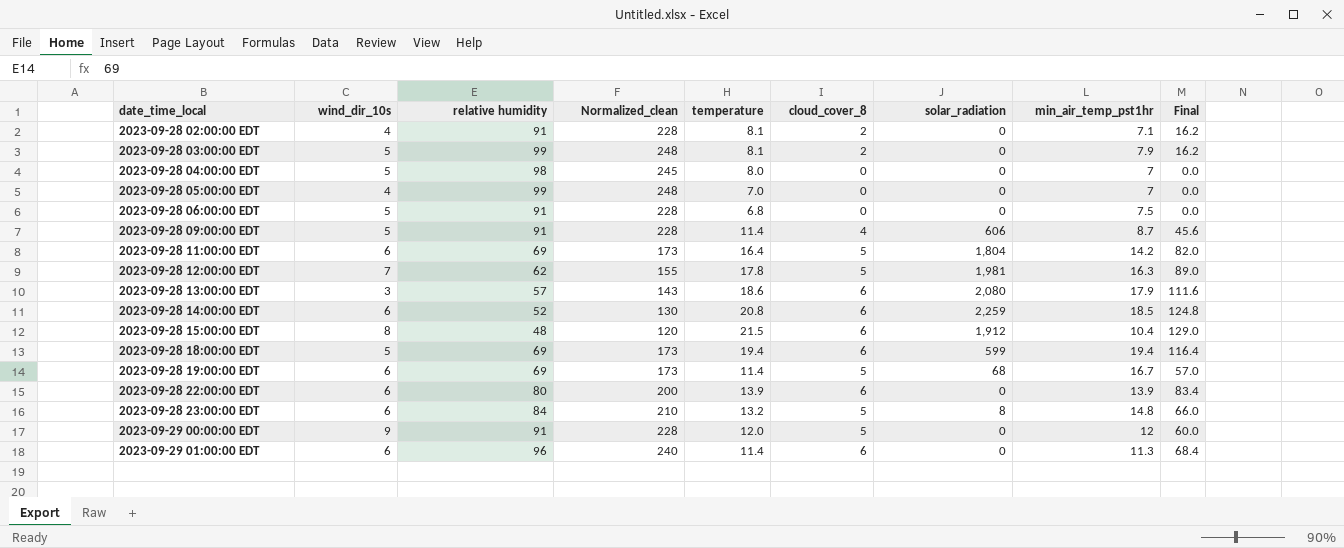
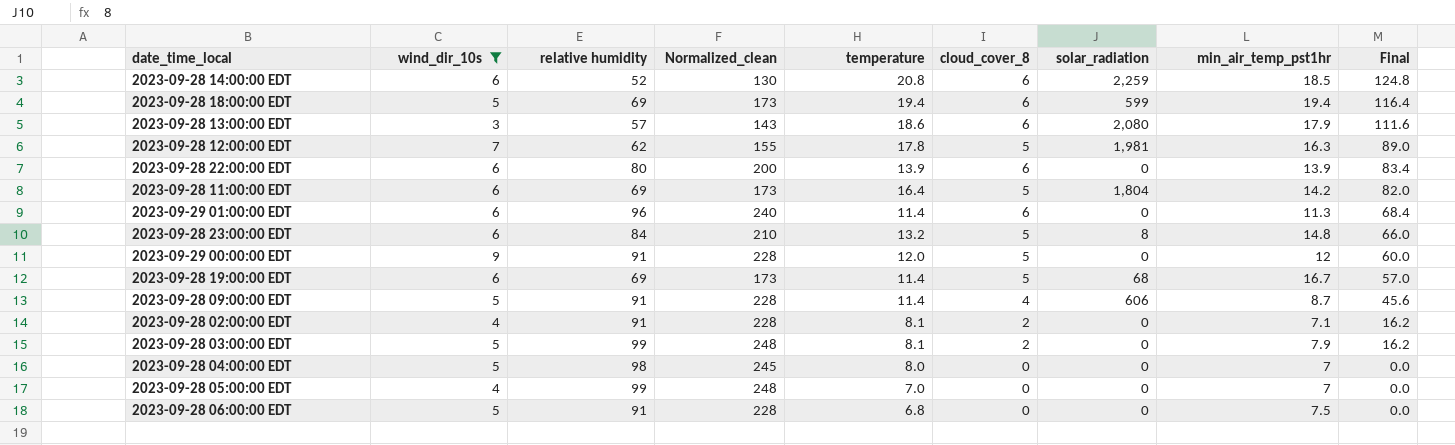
filter: none -> wind_dir_10s != 8
row order: date_time_local ascending -> Final descending

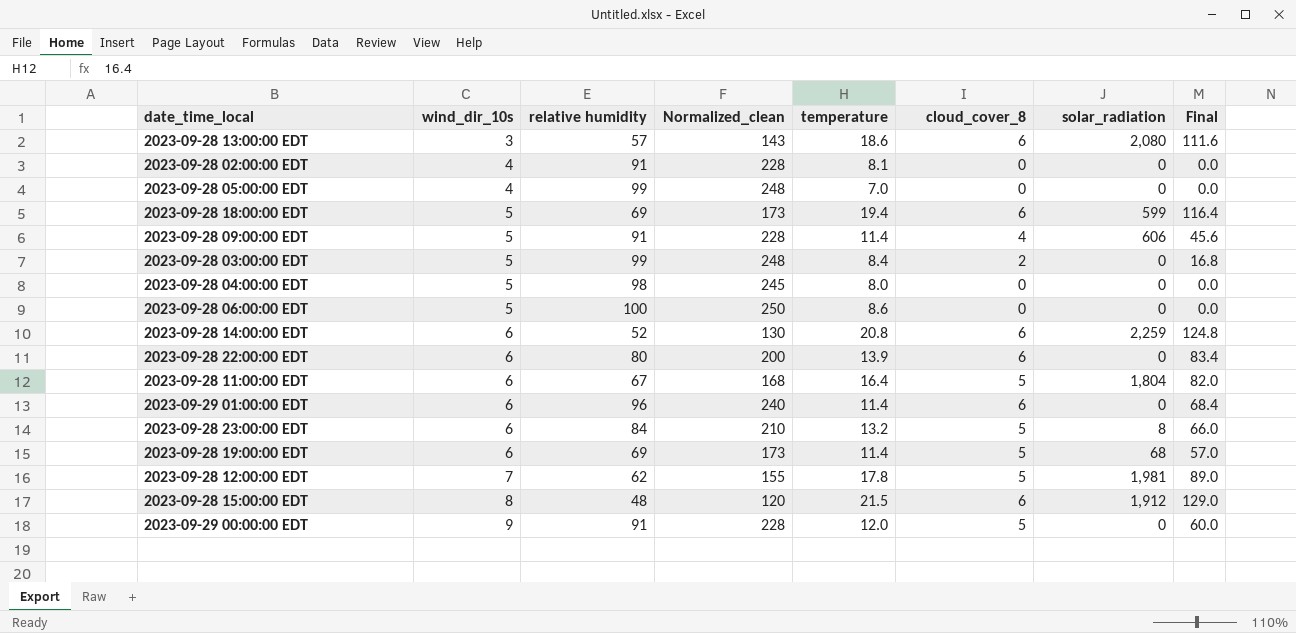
filter: wind_dir_10s != 8 -> none
row order: Final descending -> wind_dir_10s ascending
column min_air_temp_pst1hr | position: 8 -> none
2023-09-28 02:00:00 EDT | cloud_cover_8: 2 -> 0
2023-09-28 02:00:00 EDT | Final: 16.2 -> 0.0
2023-09-28 03:00:00 EDT | temperature: 8.1 -> 8.4
2023-09-28 03:00:00 EDT | Final: 16.2 -> 16.8
2023-09-28 06:00:00 EDT | relative humidity: 91 -> 100
2023-09-28 06:00:00 EDT | Normalized_clean: 228 -> 250
2023-09-28 06:00:00 EDT | temperature: 6.8 -> 8.6
2023-09-28 11:00:00 EDT | relative humidity: 69 -> 67
2023-09-28 11:00:00 EDT | Normalized_clean: 173 -> 168

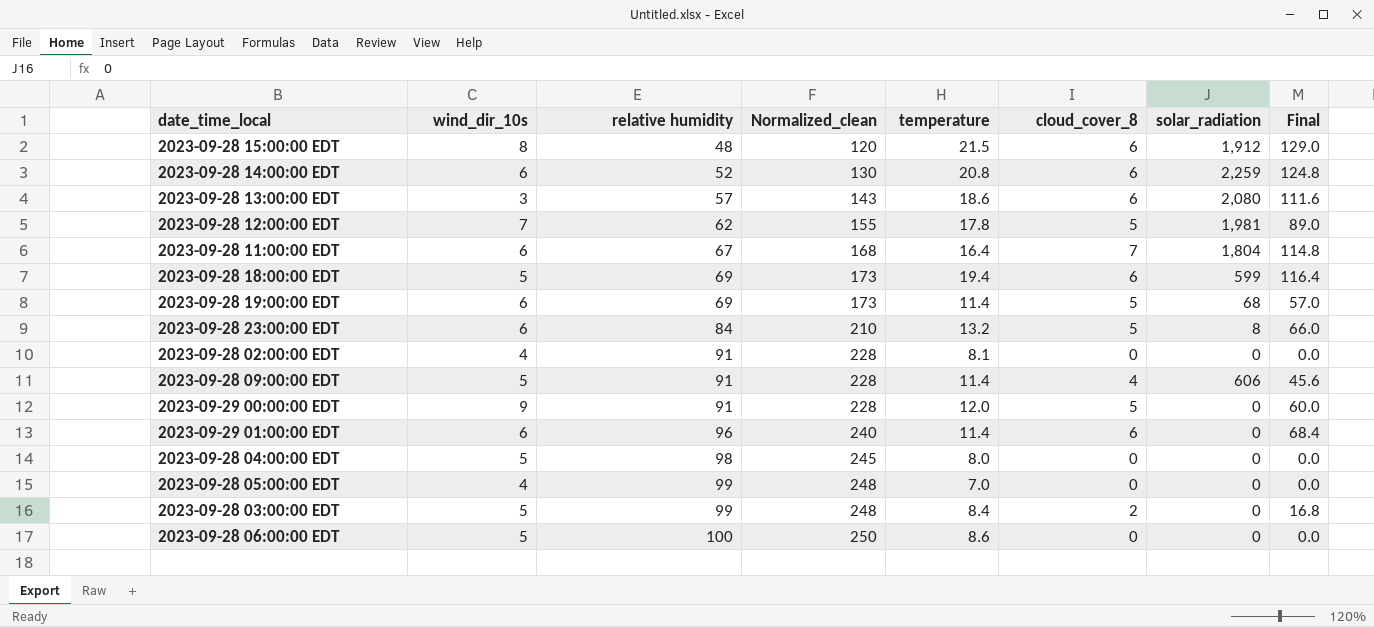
row order: wind_dir_10s ascending -> relative humidity ascending
row 2023-09-28 22:00:00 EDT: 6 | 80 | 200 | 13.9 | 6 | 0 | 83.4 -> none
2023-09-28 11:00:00 EDT | cloud_cover_8: 5 -> 7
2023-09-28 11:00:00 EDT | Final: 82.0 -> 114.8

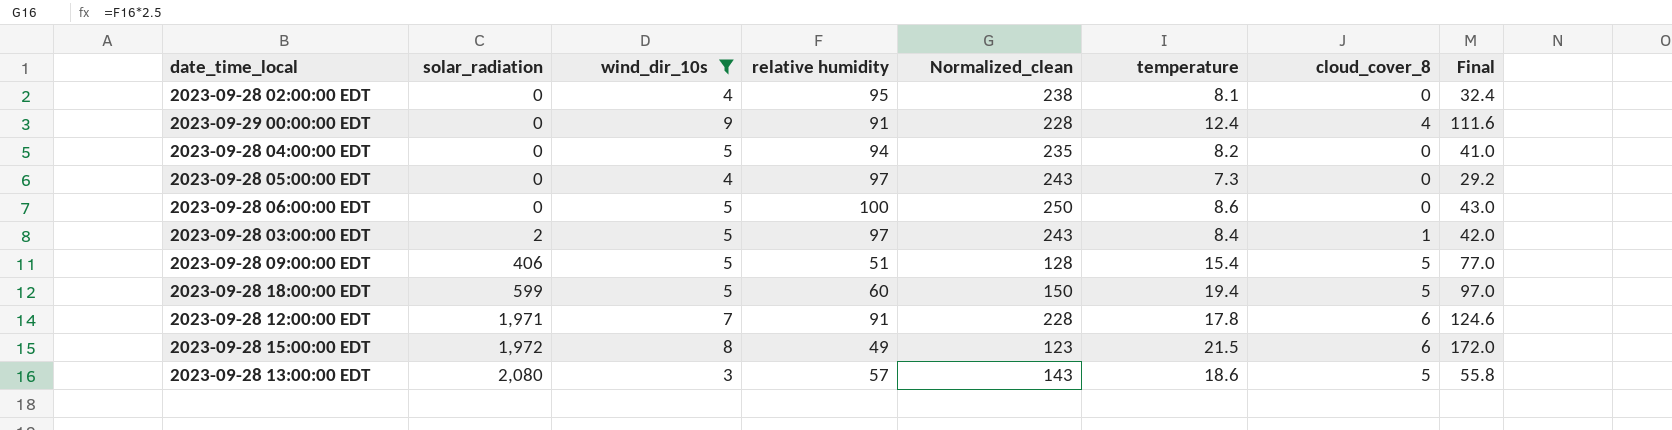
filter: none -> wind_dir_10s != 6
row order: relative humidity ascending -> solar_radiation ascending
column solar_radiation | position: 7 -> 2
column Final | formula: [temperature] * [cloud_cover_8] -> [wind_dir_10s] * [temperature]
2023-09-28 02:00:00 EDT | relative humidity: 91 -> 95
2023-09-28 02:00:00 EDT | Normalized_clean: 228 -> 238
2023-09-29 00:00:00 EDT | temperature: 12.0 -> 12.4
2023-09-29 00:00:00 EDT | cloud_cover_8: 5 -> 4
2023-09-28 04:00:00 EDT | relative humidity: 98 -> 94
2023-09-28 04:00:00 EDT | Normalized_clean: 245 -> 235
2023-09-28 04:00:00 EDT | temperature: 8.0 -> 8.2
2023-09-28 05:00:00 EDT | relative humidity: 99 -> 97
2023-09-28 05:00:00 EDT | Normalized_clean: 248 -> 243
2023-09-28 05:00:00 EDT | temperature: 7.0 -> 7.3
2023-09-28 03:00:00 EDT | solar_radiation: 0 -> 2
2023-09-28 03:00:00 EDT | relative humidity: 99 -> 97
2023-09-28 03:00:00 EDT | Normalized_clean: 248 -> 243
2023-09-28 03:00:00 EDT | cloud_cover_8: 2 -> 1
2023-09-28 09:00:00 EDT | solar_radiation: 606 -> 406
2023-09-28 09:00:00 EDT | relative humidity: 91 -> 51
2023-09-28 09:00:00 EDT | Normalized_clean: 228 -> 128
2023-09-28 09:00:00 EDT | temperature: 11.4 -> 15.4
2023-09-28 09:00:00 EDT | cloud_cover_8: 4 -> 5
2023-09-28 18:00:00 EDT | relative humidity: 69 -> 60
2023-09-28 18:00:00 EDT | Normalized_clean: 173 -> 150
2023-09-28 18:00:00 EDT | cloud_cover_8: 6 -> 5
2023-09-28 12:00:00 EDT | solar_radiation: 1,981 -> 1,971
2023-09-28 12:00:00 EDT | relative humidity: 62 -> 91
2023-09-28 12:00:00 EDT | Normalized_clean: 155 -> 228
2023-09-28 12:00:00 EDT | cloud_cover_8: 5 -> 6
2023-09-28 15:00:00 EDT | solar_radiation: 1,912 -> 1,972
2023-09-28 15:00:00 EDT | relative humidity: 48 -> 49
2023-09-28 15:00:00 EDT | Normalized_clean: 120 -> 123
2023-09-28 13:00:00 EDT | cloud_cover_8: 6 -> 5

